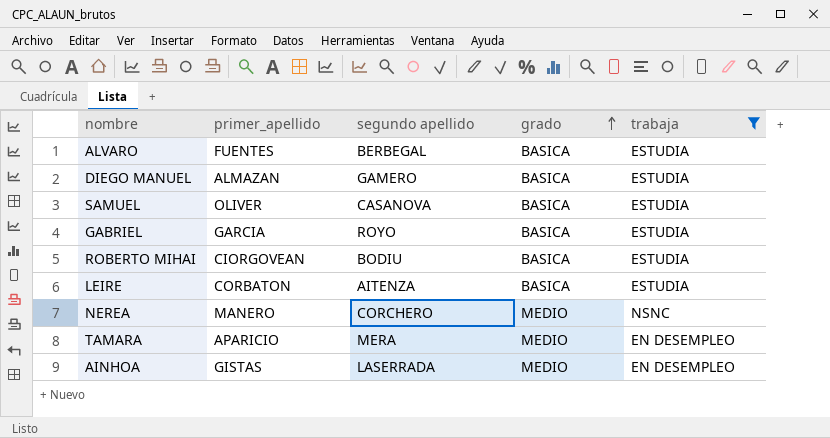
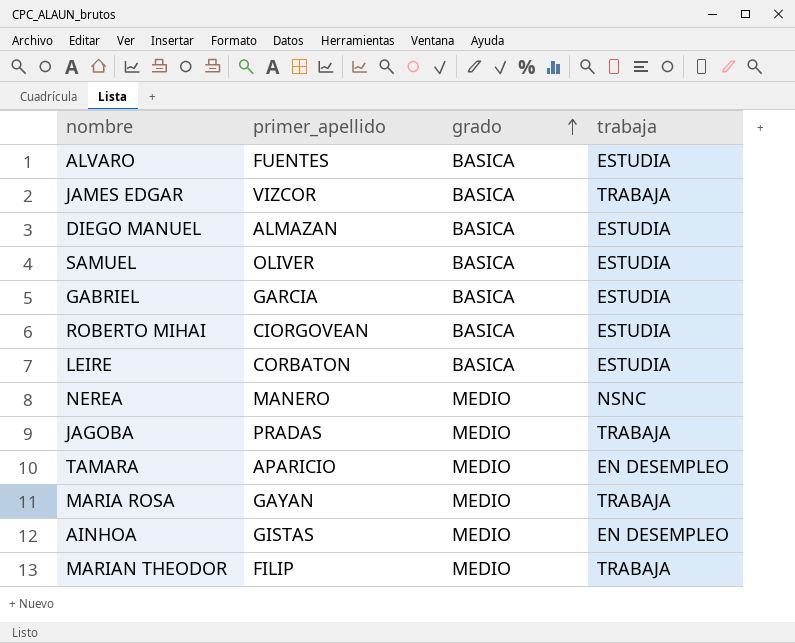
filter: trabaja != TRABAJA -> none
column segundo apellido | position: 3 -> none

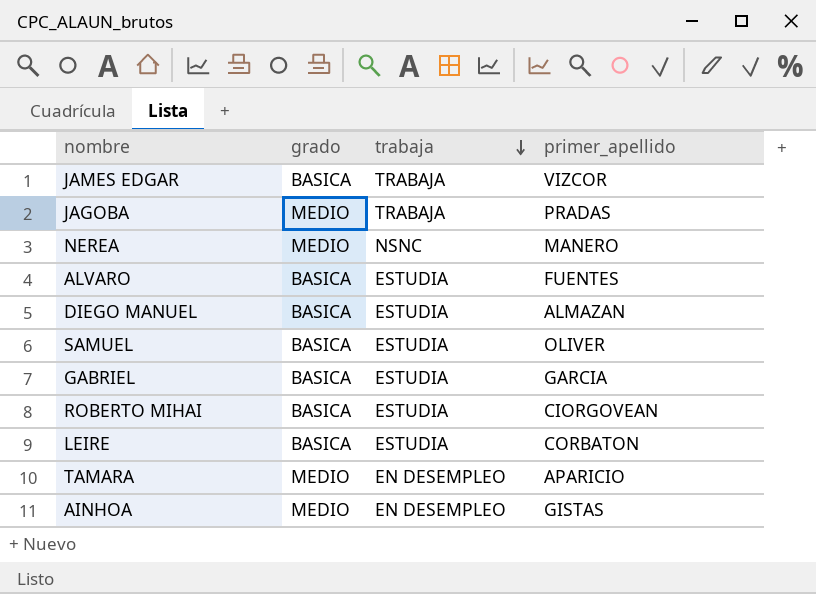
row order: grado ascending -> trabaja descending
column primer_apellido | position: 2 -> 4
row MARIA ROSA: GAYAN | MEDIO | TRABAJA -> none
row MARIAN THEODOR: FILIP | MEDIO | TRABAJA -> none

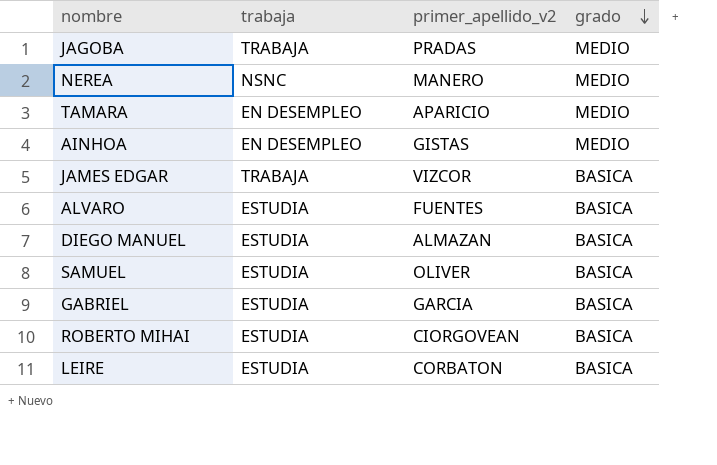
row order: trabaja descending -> grado descending
column name: primer_apellido -> primer_apellido_v2
column grado | position: 2 -> 4

